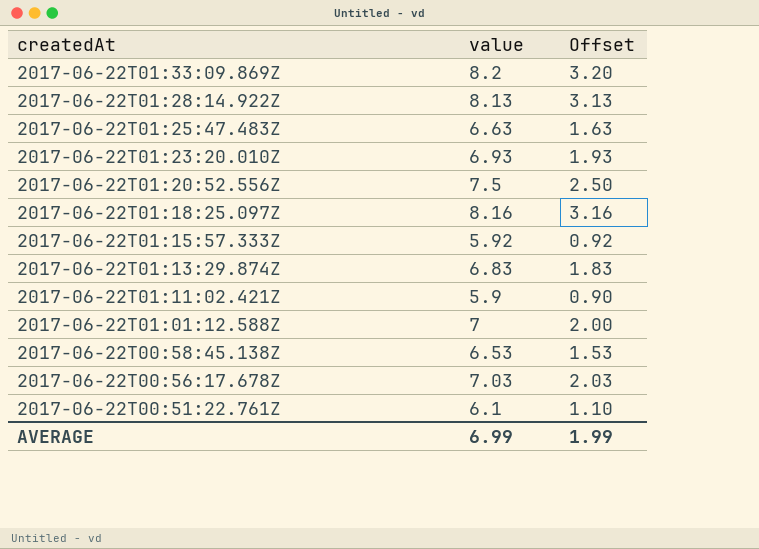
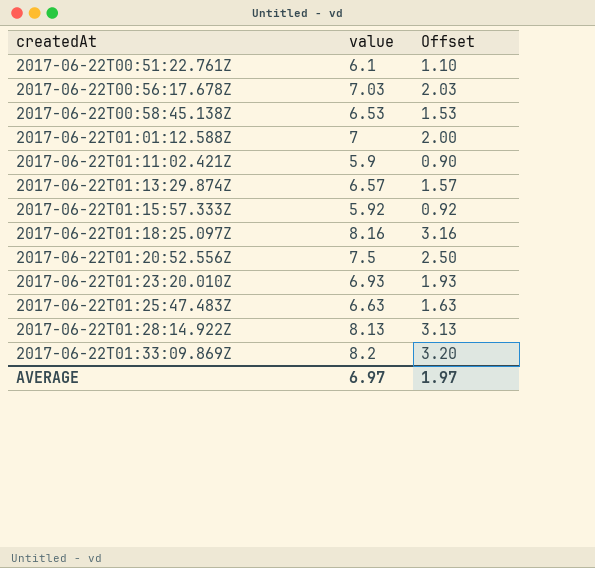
row order: createdAt descending -> createdAt ascending
2017-06-22T01:13:29.874Z | value: 6.83 -> 6.57
2017-06-22T01:13:29.874Z | Offset: 1.83 -> 1.57
AVERAGE | value: 6.99 -> 6.97
AVERAGE | Offset: 1.99 -> 1.97

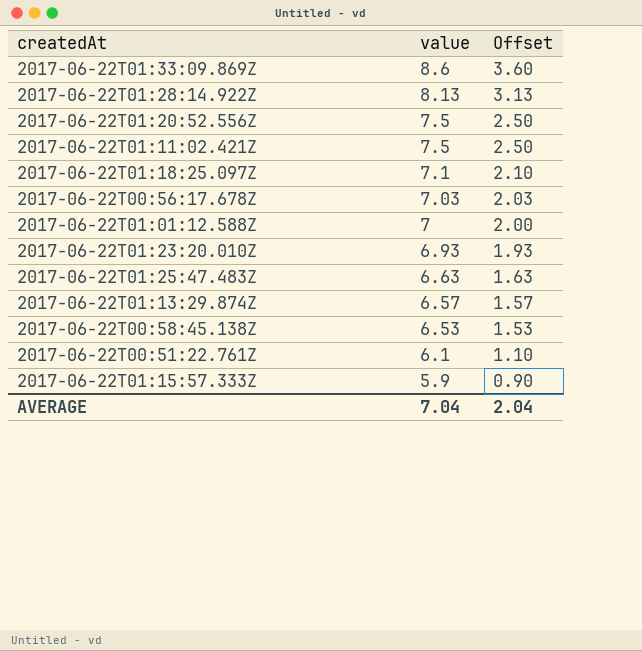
row order: createdAt ascending -> value descending
2017-06-22T01:33:09.869Z | value: 8.2 -> 8.6
2017-06-22T01:33:09.869Z | Offset: 3.20 -> 3.60
2017-06-22T01:11:02.421Z | value: 5.9 -> 7.5
2017-06-22T01:11:02.421Z | Offset: 0.90 -> 2.50
2017-06-22T01:18:25.097Z | value: 8.16 -> 7.1
2017-06-22T01:18:25.097Z | Offset: 3.16 -> 2.10
2017-06-22T01:15:57.333Z | value: 5.92 -> 5.9
2017-06-22T01:15:57.333Z | Offset: 0.92 -> 0.90
AVERAGE | value: 6.97 -> 7.04
AVERAGE | Offset: 1.97 -> 2.04

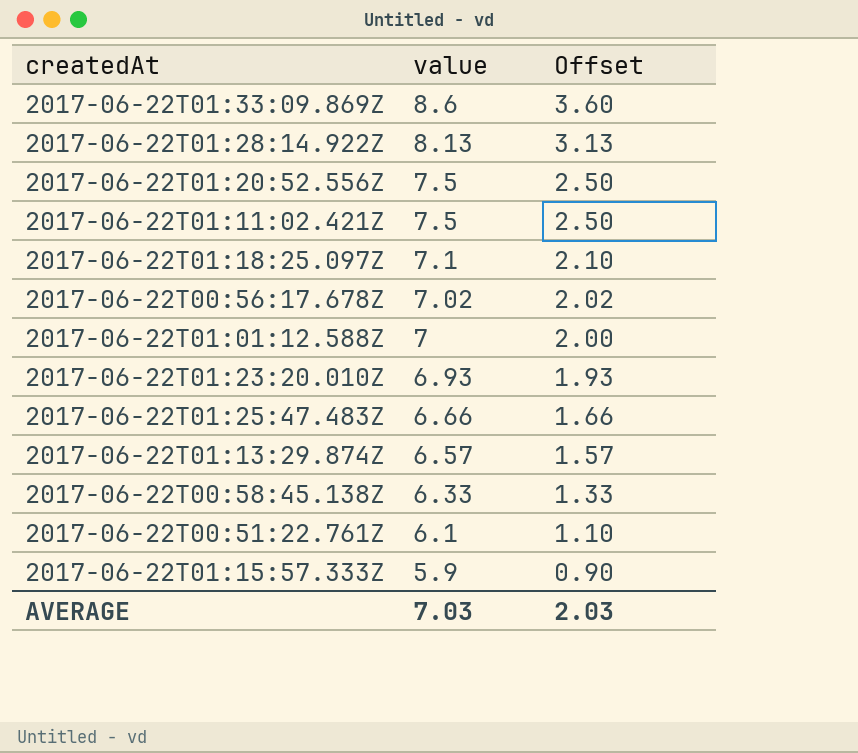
2017-06-22T00:56:17.678Z | value: 7.03 -> 7.02
2017-06-22T00:56:17.678Z | Offset: 2.03 -> 2.02
2017-06-22T01:25:47.483Z | value: 6.63 -> 6.66
2017-06-22T01:25:47.483Z | Offset: 1.63 -> 1.66
2017-06-22T00:58:45.138Z | value: 6.53 -> 6.33
2017-06-22T00:58:45.138Z | Offset: 1.53 -> 1.33
AVERAGE | value: 7.04 -> 7.03
AVERAGE | Offset: 2.04 -> 2.03

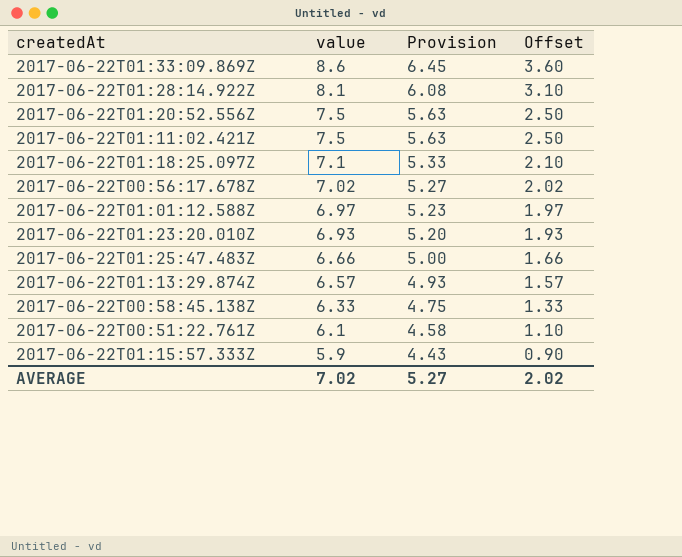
column Provision | formula: none -> [value] * 0.75
2017-06-22T01:28:14.922Z | value: 8.13 -> 8.1
2017-06-22T01:28:14.922Z | Offset: 3.13 -> 3.10
2017-06-22T01:01:12.588Z | value: 7 -> 6.97
2017-06-22T01:01:12.588Z | Offset: 2.00 -> 1.97
AVERAGE | value: 7.03 -> 7.02
AVERAGE | Offset: 2.03 -> 2.02

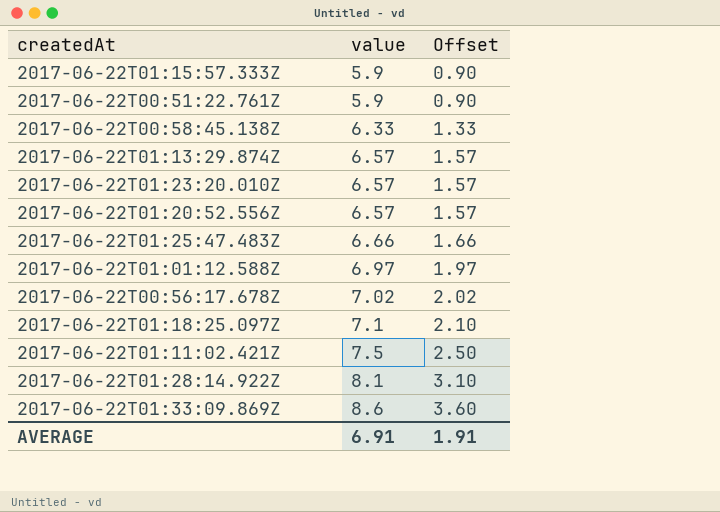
row order: value descending -> value ascending
column Provision | formula: [value] * 0.75 -> none
2017-06-22T00:51:22.761Z | value: 6.1 -> 5.9
2017-06-22T00:51:22.761Z | Offset: 1.10 -> 0.90
2017-06-22T01:23:20.010Z | value: 6.93 -> 6.57
2017-06-22T01:23:20.010Z | Offset: 1.93 -> 1.57
2017-06-22T01:20:52.556Z | value: 7.5 -> 6.57
2017-06-22T01:20:52.556Z | Offset: 2.50 -> 1.57
AVERAGE | value: 7.02 -> 6.91
AVERAGE | Offset: 2.02 -> 1.91

